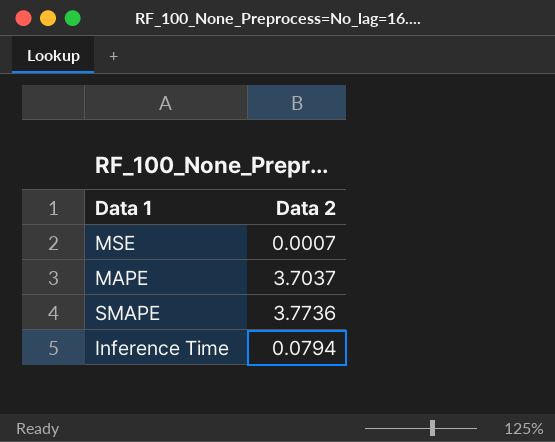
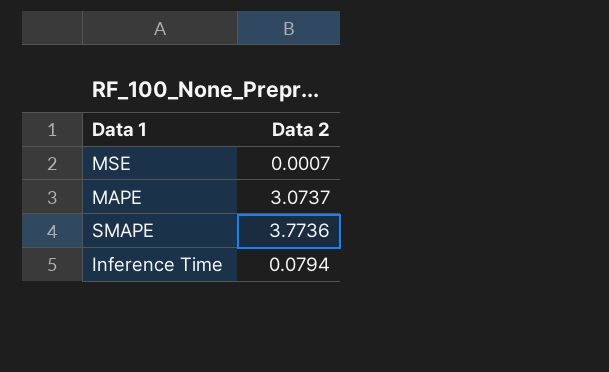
MAPE | Data 2: 3.7037 -> 3.0737

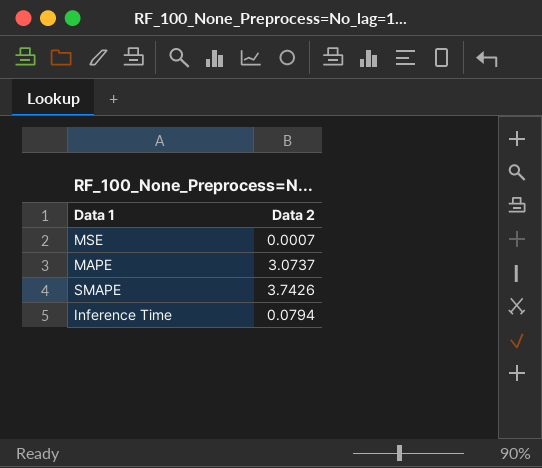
SMAPE | Data 2: 3.7736 -> 3.7426

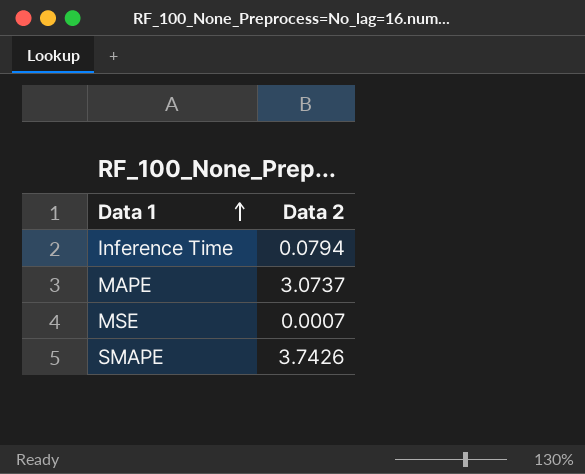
row order: none -> Data 1 ascending

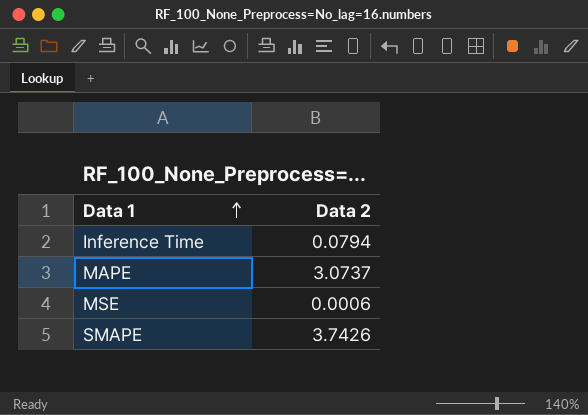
MSE | Data 2: 0.0007 -> 0.0006

